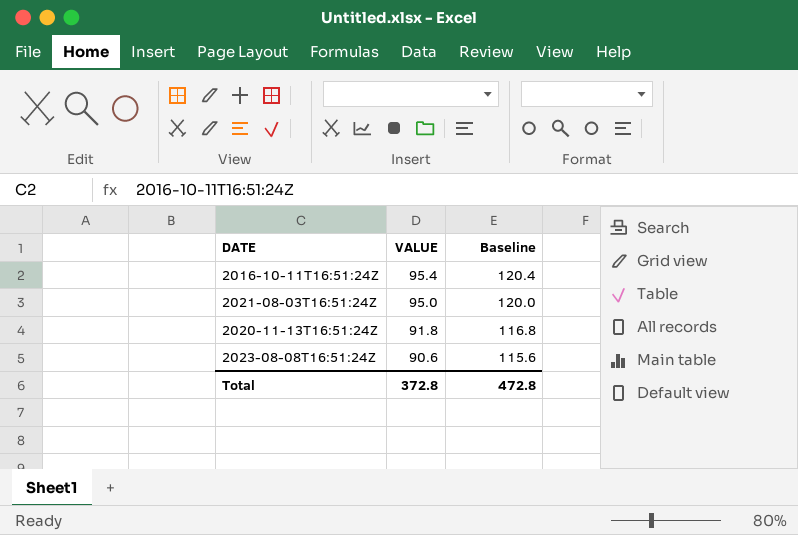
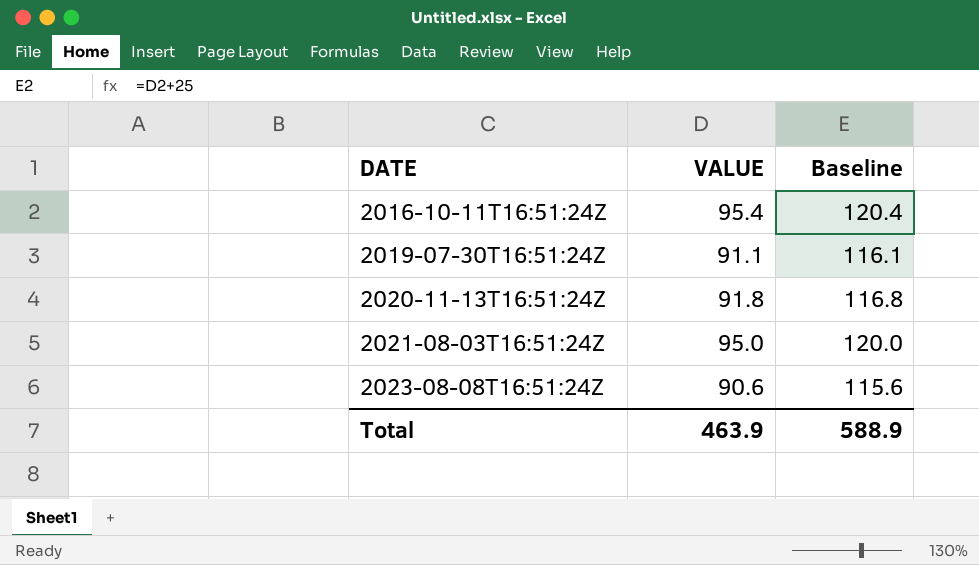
row order: VALUE descending -> DATE ascending
row 2019-07-30T16:51:24Z: none -> 91.1 | 116.1
Total | VALUE: 372.8 -> 463.9
Total | Baseline: 472.8 -> 588.9

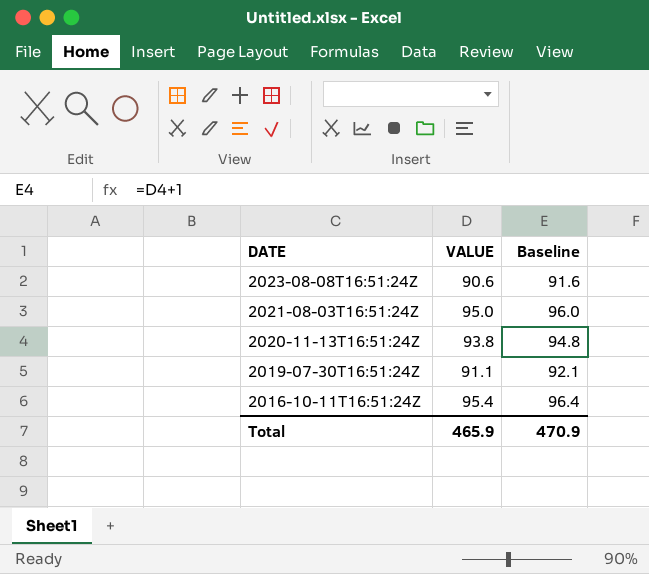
row order: DATE ascending -> DATE descending
column Baseline | formula: [VALUE] + 25 -> [VALUE] + 1
2020-11-13T16:51:24Z | VALUE: 91.8 -> 93.8
Total | VALUE: 463.9 -> 465.9
Total | Baseline: 588.9 -> 470.9

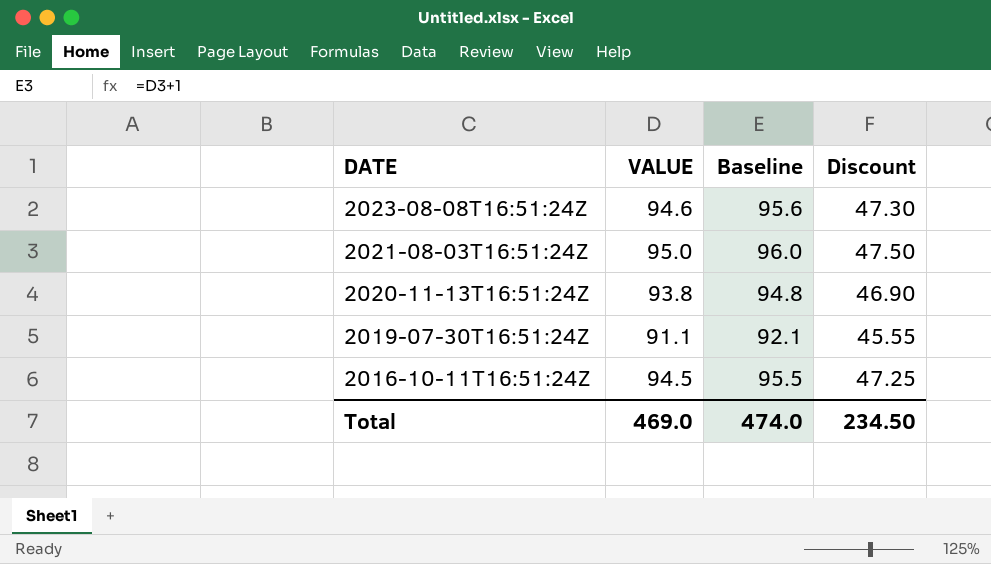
column Discount | formula: none -> [VALUE] * 0.5
2023-08-08T16:51:24Z | VALUE: 90.6 -> 94.6
2023-08-08T16:51:24Z | Baseline: 91.6 -> 95.6
2016-10-11T16:51:24Z | VALUE: 95.4 -> 94.5
2016-10-11T16:51:24Z | Baseline: 96.4 -> 95.5
Total | VALUE: 465.9 -> 469.0
Total | Baseline: 470.9 -> 474.0

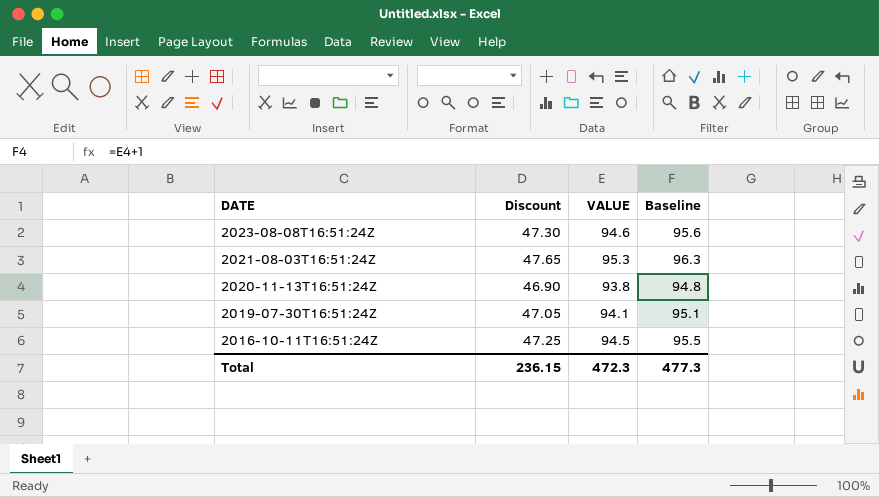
column Discount | position: 4 -> 2
2021-08-03T16:51:24Z | Discount: 47.50 -> 47.65
2021-08-03T16:51:24Z | VALUE: 95.0 -> 95.3
2021-08-03T16:51:24Z | Baseline: 96.0 -> 96.3
2019-07-30T16:51:24Z | Discount: 45.55 -> 47.05
2019-07-30T16:51:24Z | VALUE: 91.1 -> 94.1
2019-07-30T16:51:24Z | Baseline: 92.1 -> 95.1
Total | Discount: 234.50 -> 236.15
Total | VALUE: 469.0 -> 472.3
Total | Baseline: 474.0 -> 477.3

